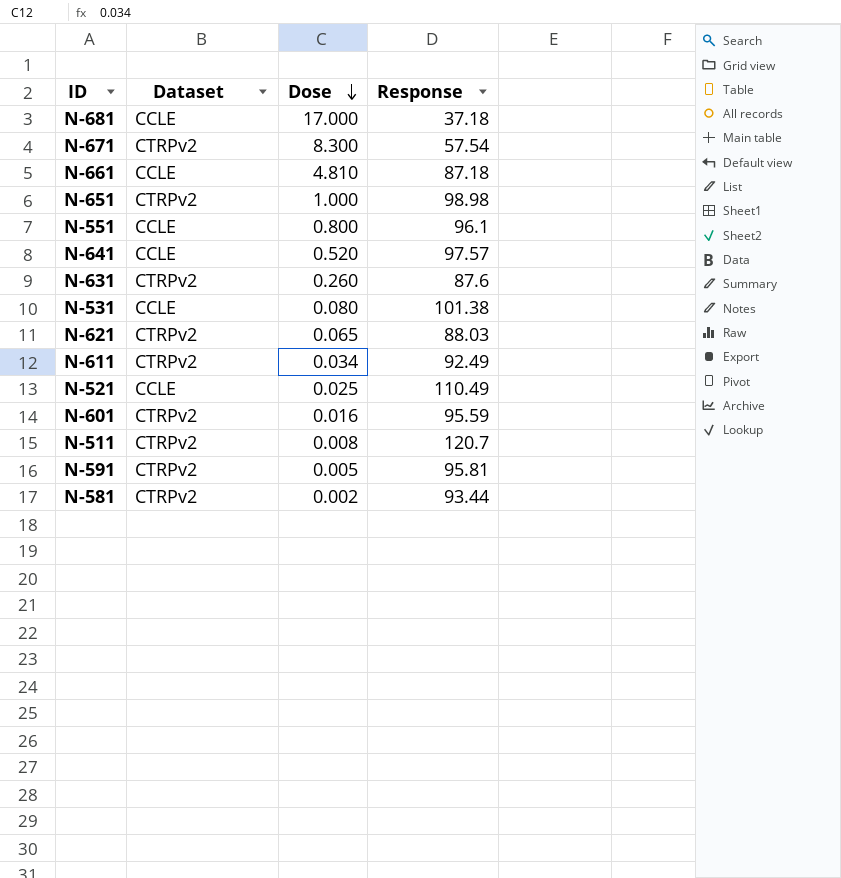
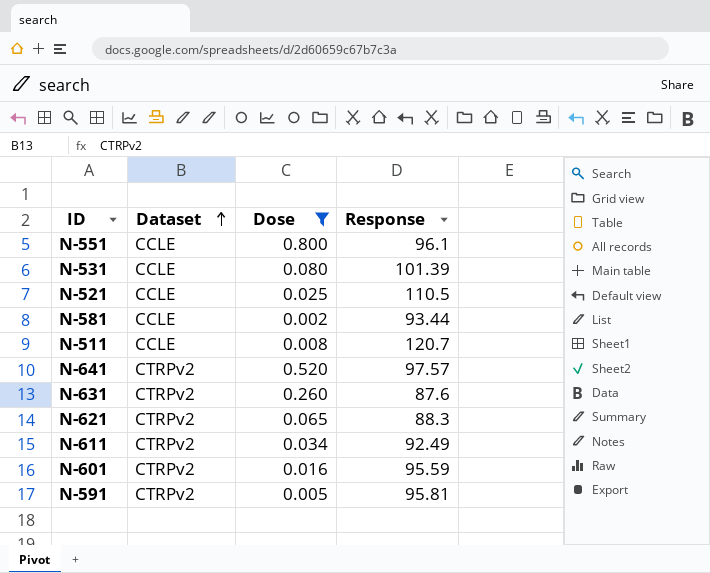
filter: none -> Dose <= 0.800
row order: Dose descending -> Dataset ascending
N-531 | Response: 101.38 -> 101.39
N-521 | Response: 110.49 -> 110.5
N-581 | Dataset: CTRPv2 -> CCLE
N-511 | Dataset: CTRPv2 -> CCLE
N-641 | Dataset: CCLE -> CTRPv2
N-621 | Response: 88.03 -> 88.3

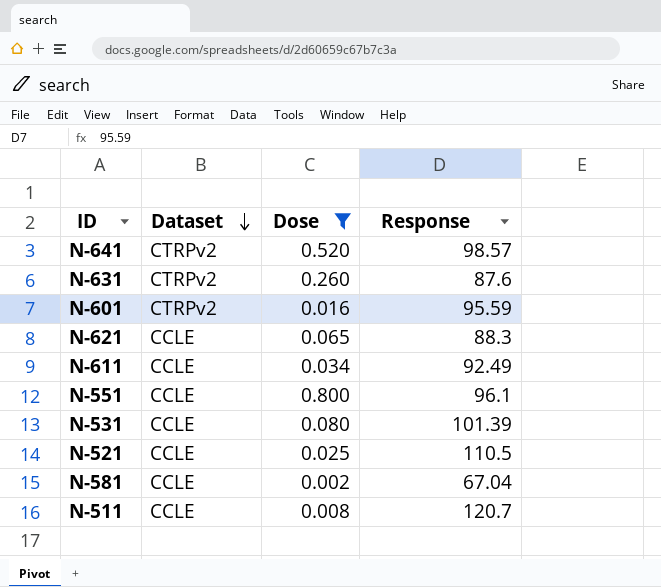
row order: Dataset ascending -> Dataset descending
row N-591: CTRPv2 | 0.005 | 95.81 -> none
N-641 | Response: 97.57 -> 98.57
N-621 | Dataset: CTRPv2 -> CCLE
N-611 | Dataset: CTRPv2 -> CCLE
N-581 | Response: 93.44 -> 67.04

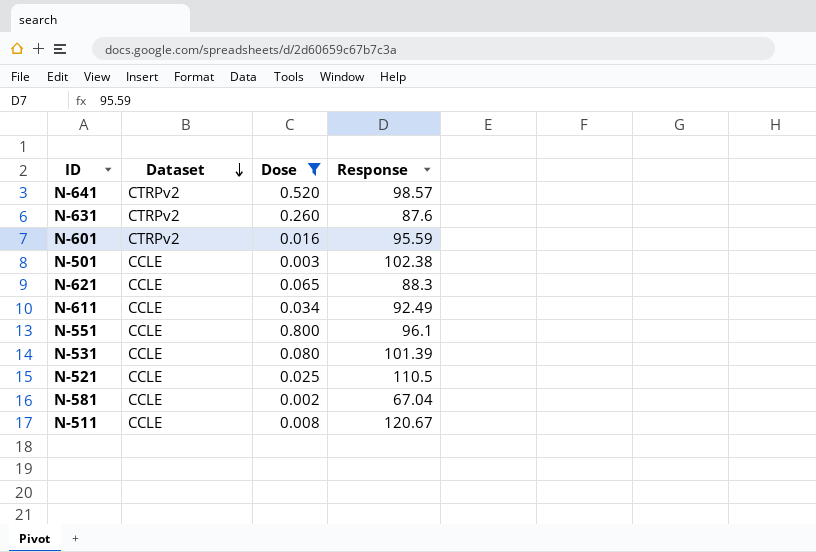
row N-501: none -> CCLE | 0.003 | 102.38
N-511 | Response: 120.7 -> 120.67

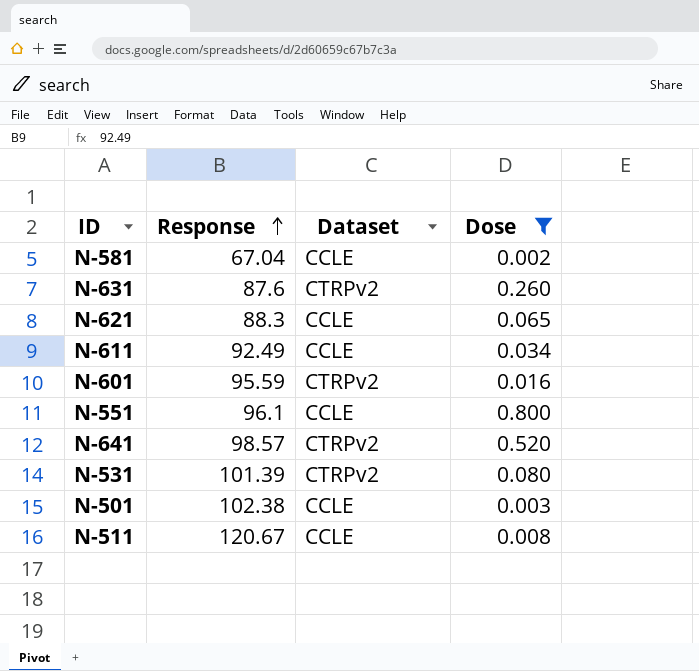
row order: Dataset descending -> Response ascending
column Response | position: 4 -> 2
row N-521: CCLE | 0.025 | 110.5 -> none
N-531 | Dataset: CCLE -> CTRPv2

